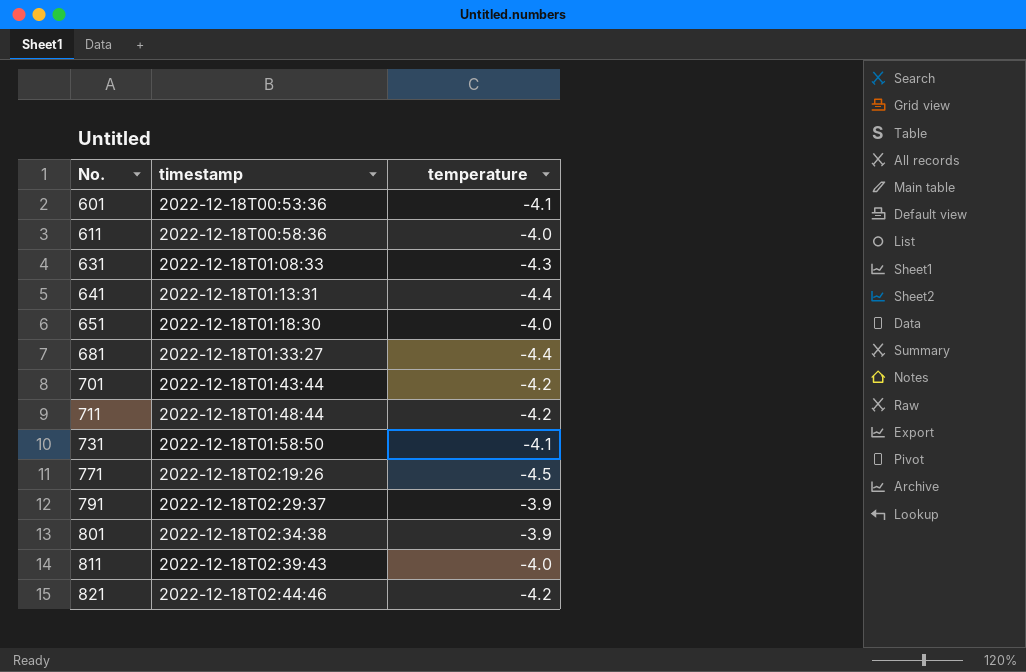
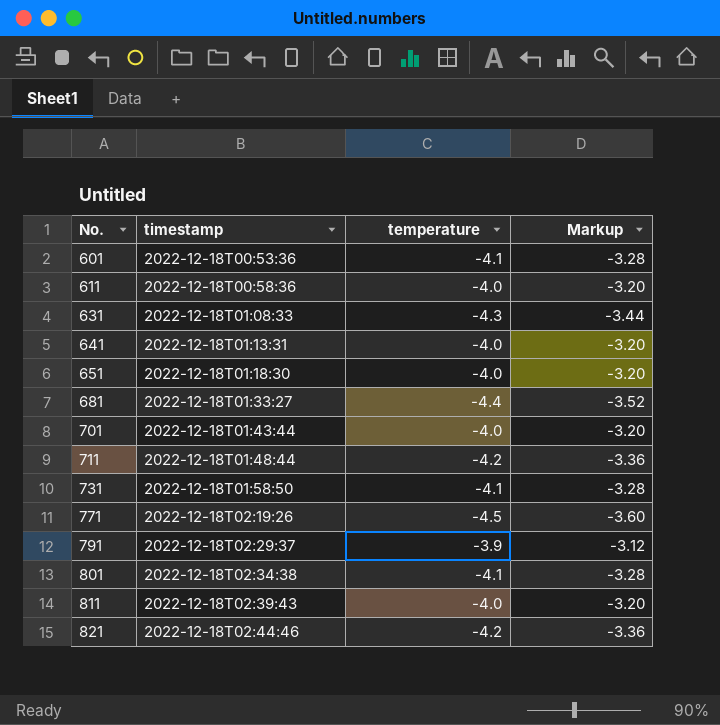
column Markup | formula: none -> [temperature] * 0.8
641 | temperature: -4.4 -> -4.0
701 | temperature: -4.2 -> -4.0
801 | temperature: -3.9 -> -4.1

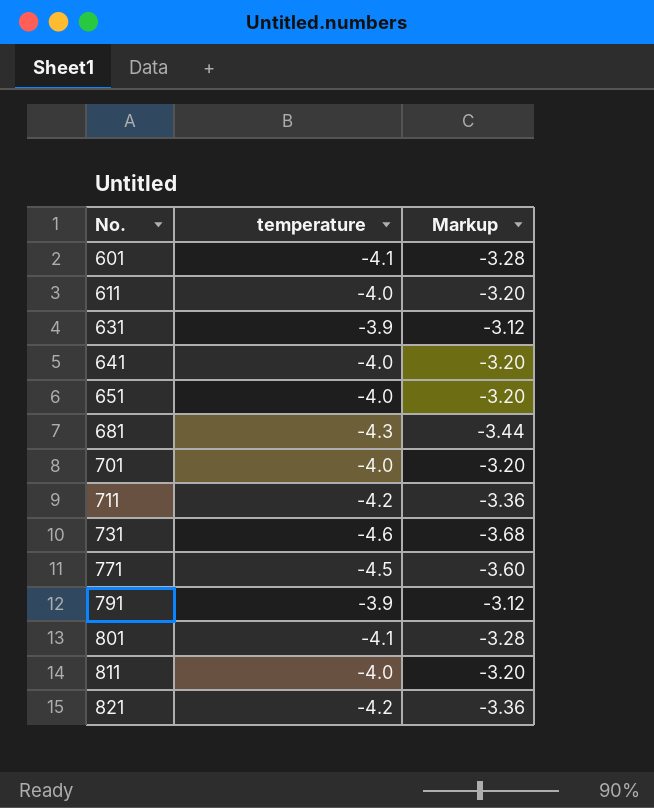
column timestamp | position: 2 -> none
631 | temperature: -4.3 -> -3.9
631 | Markup: -3.44 -> -3.12
681 | temperature: -4.4 -> -4.3
681 | Markup: -3.52 -> -3.44
731 | temperature: -4.1 -> -4.6
731 | Markup: -3.28 -> -3.68

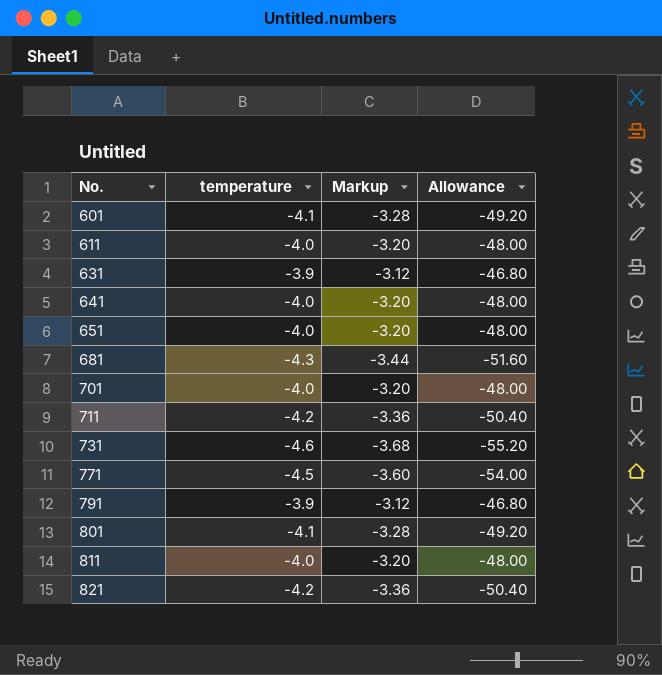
column Allowance | formula: none -> [temperature] * 12

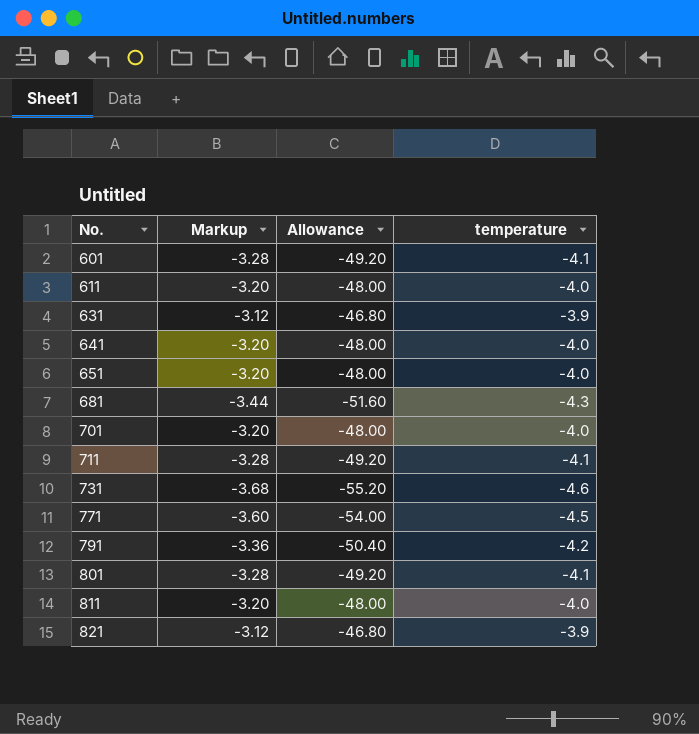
column temperature | position: 2 -> 4
711 | Markup: -3.36 -> -3.28
711 | Allowance: -50.40 -> -49.20
711 | temperature: -4.2 -> -4.1
791 | Markup: -3.12 -> -3.36
791 | Allowance: -46.80 -> -50.40
791 | temperature: -3.9 -> -4.2
821 | Markup: -3.36 -> -3.12
821 | Allowance: -50.40 -> -46.80
821 | temperature: -4.2 -> -3.9

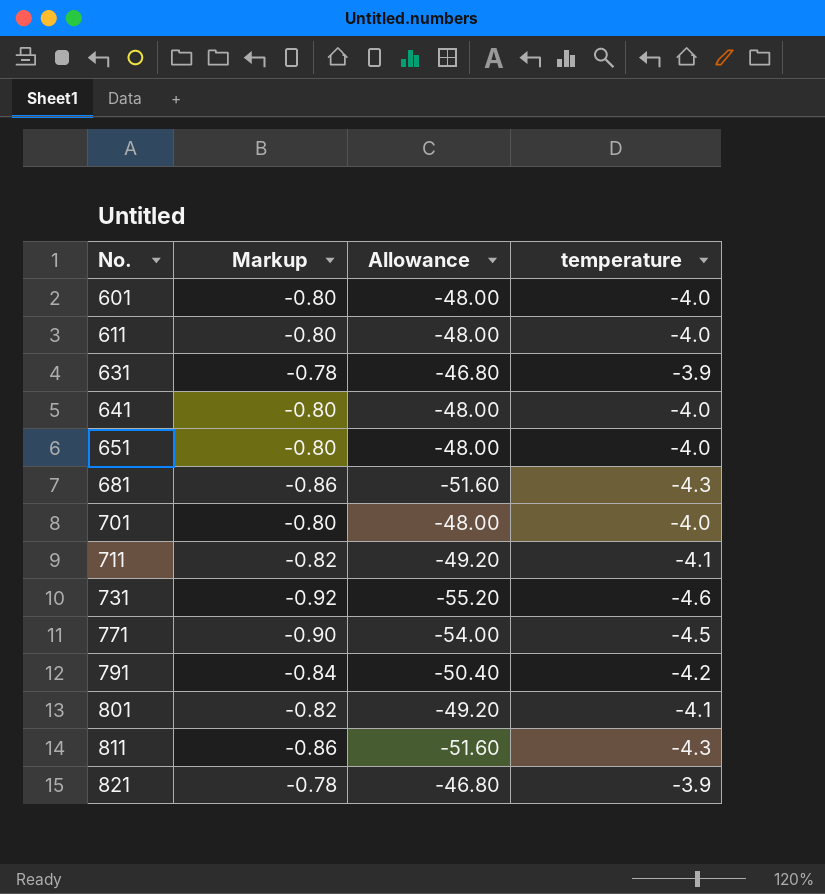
column Markup | formula: [temperature] * 0.8 -> [temperature] * 0.2
601 | Allowance: -49.20 -> -48.00
601 | temperature: -4.1 -> -4.0
811 | Allowance: -48.00 -> -51.60
811 | temperature: -4.0 -> -4.3

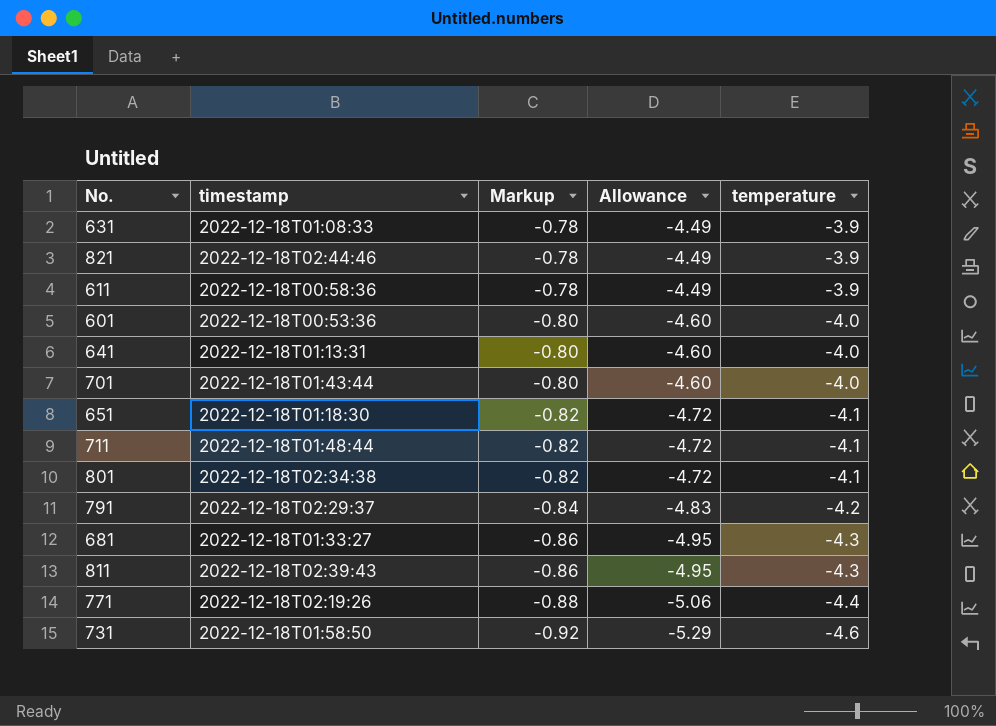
row order: No. ascending -> Markup descending
column timestamp | position: none -> 2
column Allowance | formula: [temperature] * 12 -> [temperature] * 1.15
611 | Markup: -0.80 -> -0.78
611 | temperature: -4.0 -> -3.9
651 | Markup: -0.80 -> -0.82
651 | temperature: -4.0 -> -4.1
771 | Markup: -0.90 -> -0.88
771 | temperature: -4.5 -> -4.4

